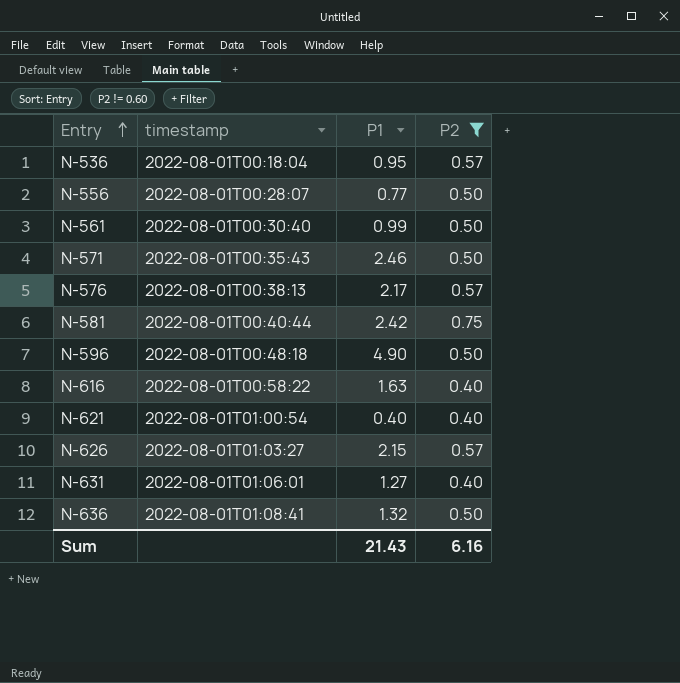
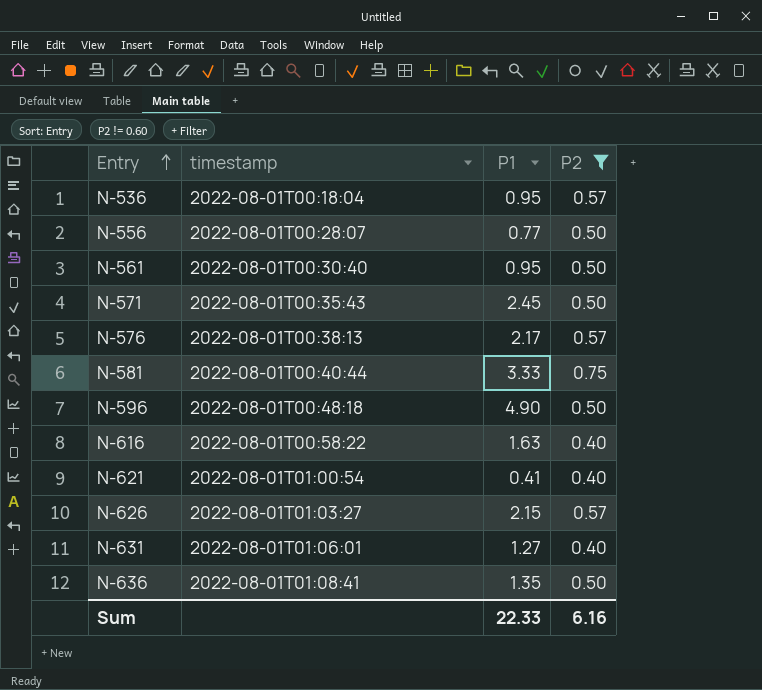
N-561 | P1: 0.99 -> 0.95
N-571 | P1: 2.46 -> 2.45
N-581 | P1: 2.42 -> 3.33
N-621 | P1: 0.40 -> 0.41
N-636 | P1: 1.32 -> 1.35
Sum | P1: 21.43 -> 22.33

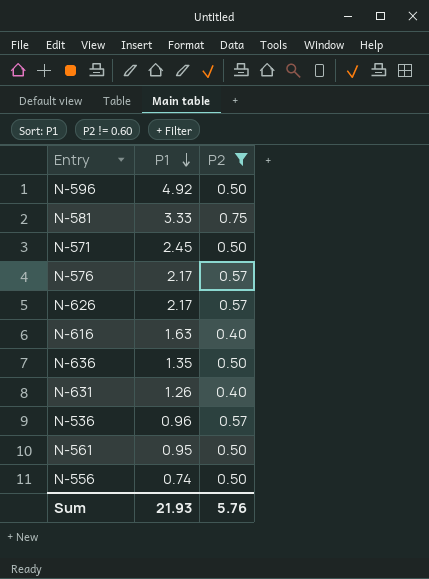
row order: Entry ascending -> P1 descending
column timestamp | position: 2 -> none
row N-621: 2022-08-01T01:00:54 | 0.41 | 0.40 -> none
N-596 | P1: 4.90 -> 4.92
N-626 | P1: 2.15 -> 2.17
N-631 | P1: 1.27 -> 1.26
N-536 | P1: 0.95 -> 0.96
N-556 | P1: 0.77 -> 0.74
Sum | P1: 22.33 -> 21.93
Sum | P2: 6.16 -> 5.76

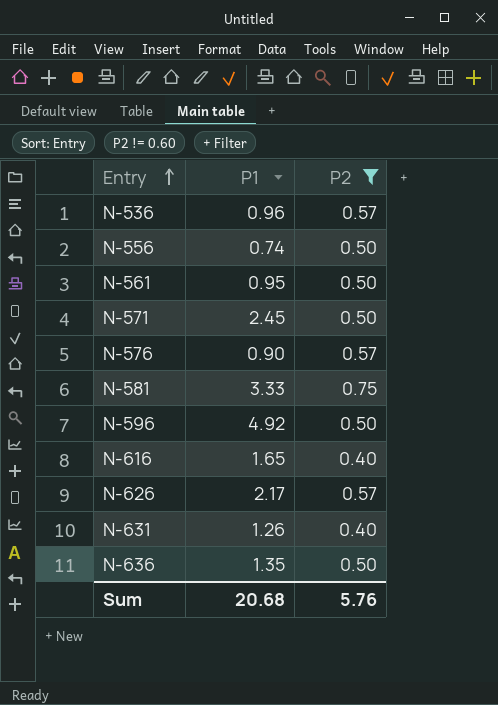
row order: P1 descending -> Entry ascending
N-576 | P1: 2.17 -> 0.90
N-616 | P1: 1.63 -> 1.65
Sum | P1: 21.93 -> 20.68

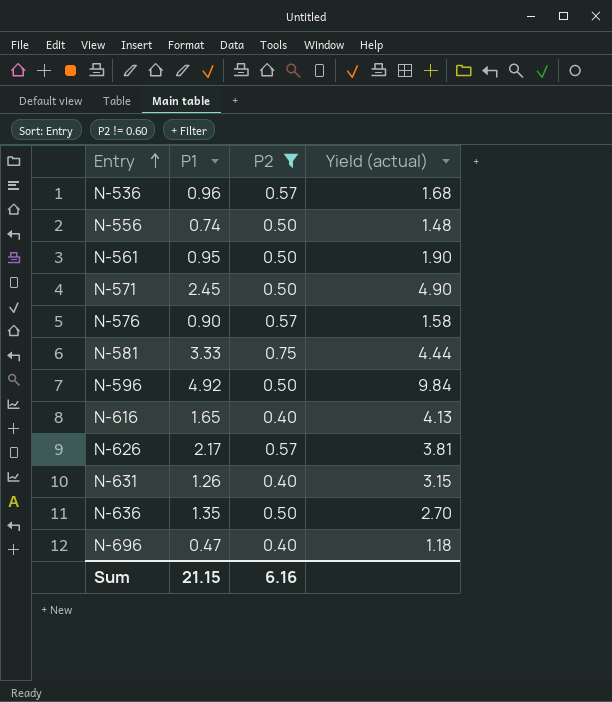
column Yield (actual) | formula: none -> [P1] / [P2]
row N-696: none -> 0.47 | 0.40 | 1.18
Sum | P1: 20.68 -> 21.15
Sum | P2: 5.76 -> 6.16

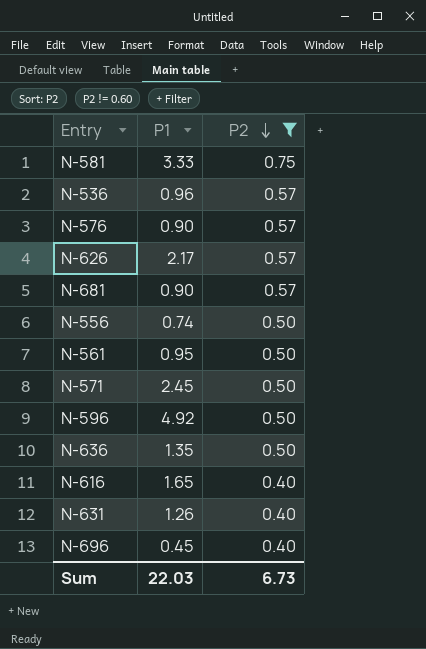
row order: Entry ascending -> P2 descending
column Yield (actual) | formula: [P1] / [P2] -> none
row N-681: none -> 0.90 | 0.57
N-696 | P1: 0.47 -> 0.45
Sum | P1: 21.15 -> 22.03
Sum | P2: 6.16 -> 6.73

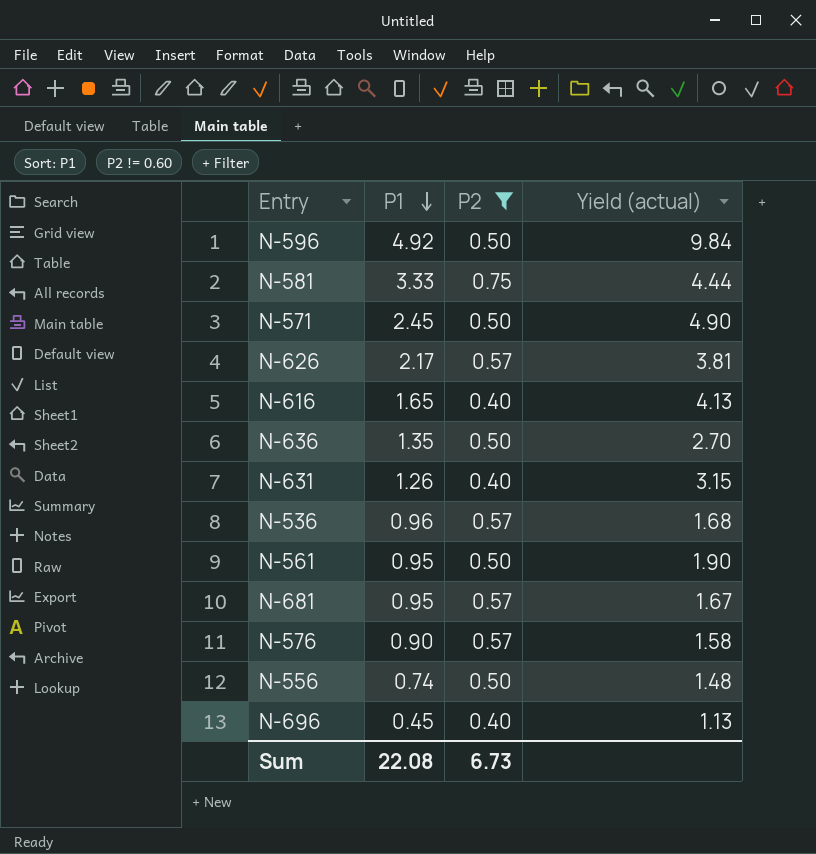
row order: P2 descending -> P1 descending
column Yield (actual) | formula: none -> [P1] / [P2]
N-681 | P1: 0.90 -> 0.95
Sum | P1: 22.03 -> 22.08

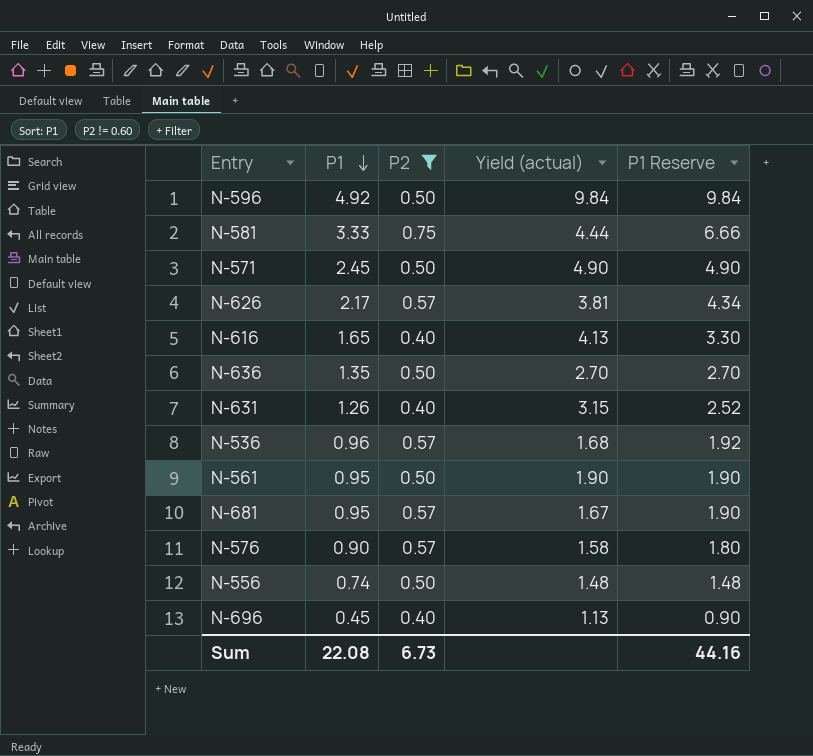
column P1 Reserve | formula: none -> [P1] * 2

